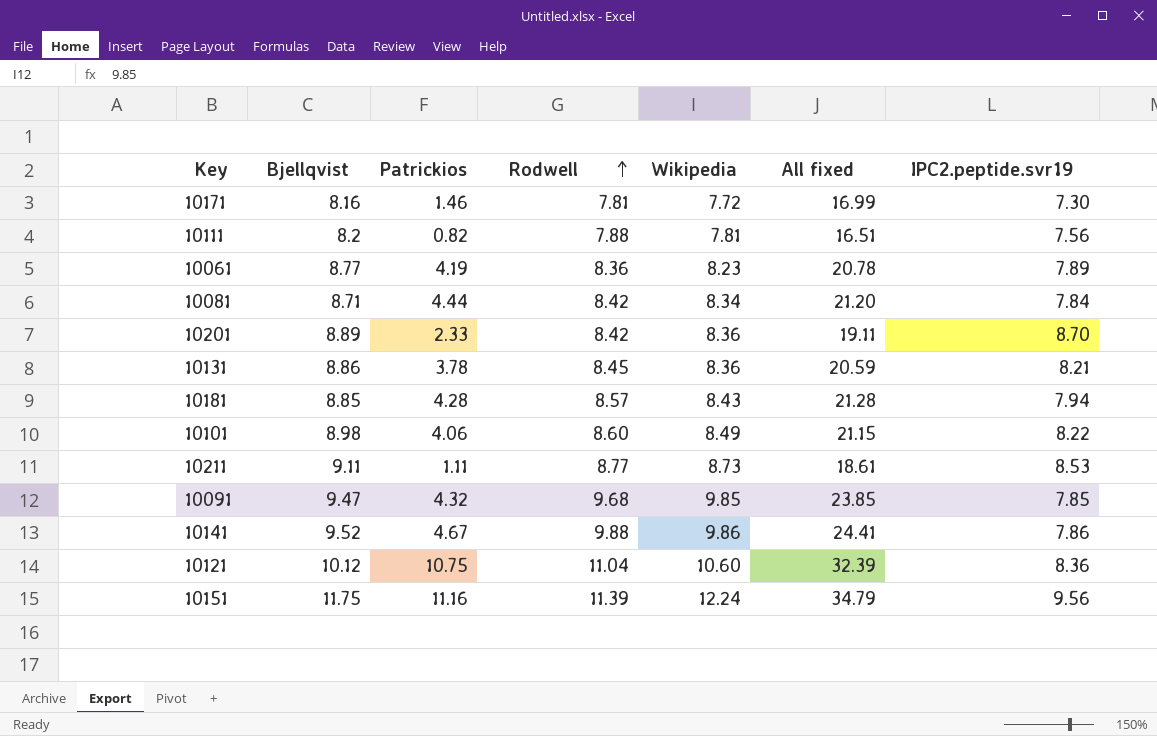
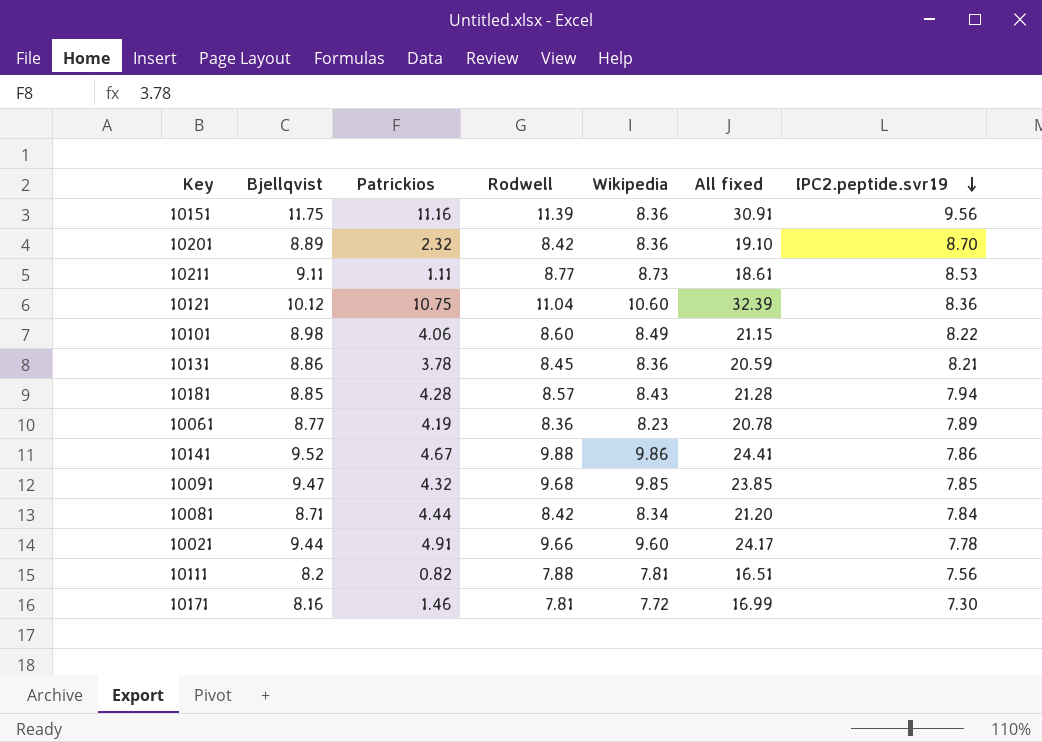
row order: Rodwell ascending -> IPC2.peptide.svr19 descending
10151 | Wikipedia: 12.24 -> 8.36
10151 | All fixed: 34.79 -> 30.91
10201 | Patrickios: 2.33 -> 2.32
10201 | All fixed: 19.11 -> 19.10
row 10021: none -> 9.44 | 4.91 | 9.66 | 9.60 | 24.17 | 7.78

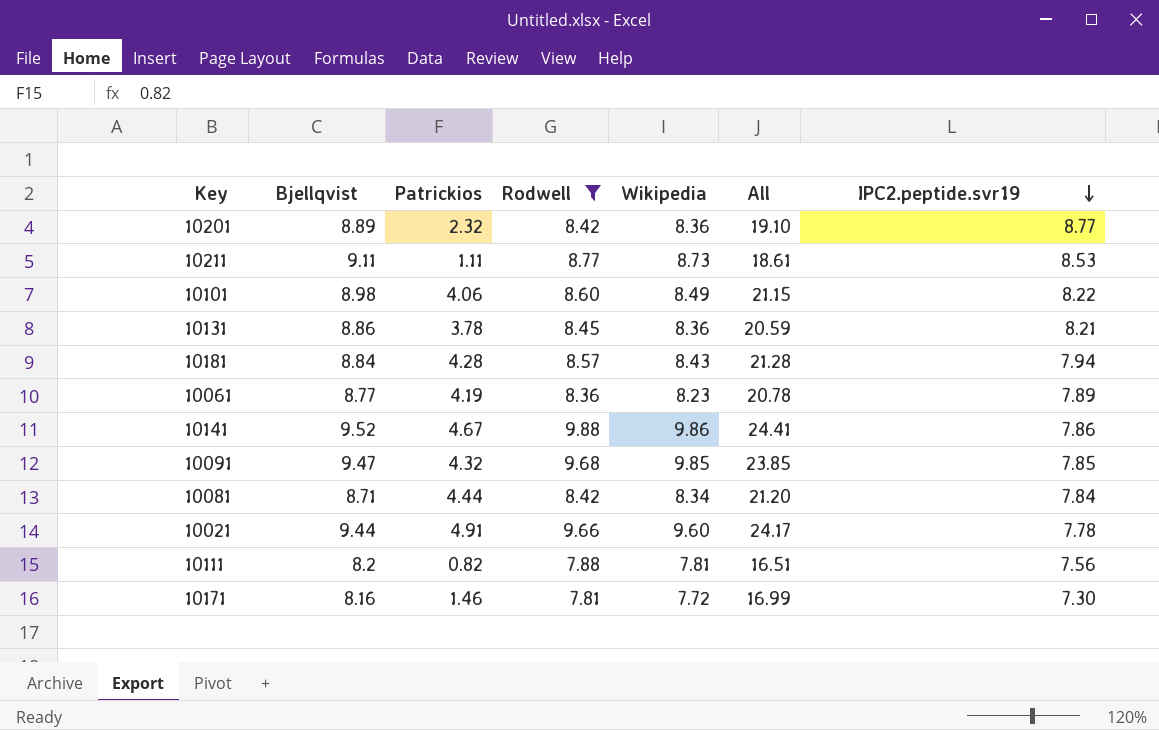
filter: none -> Rodwell <= 9.88
column name: All fixed -> All
10201 | IPC2.peptide.svr19: 8.70 -> 8.77
10181 | Bjellqvist: 8.85 -> 8.84

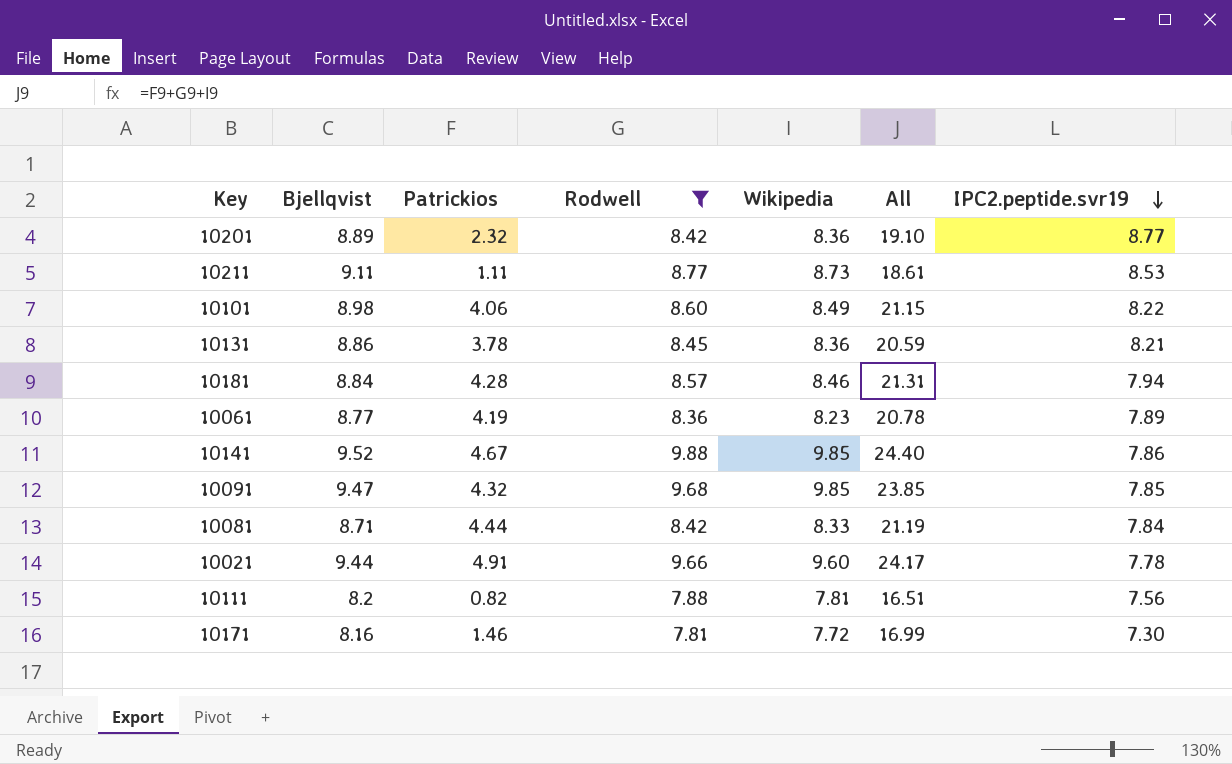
10181 | Wikipedia: 8.43 -> 8.46
10181 | All: 21.28 -> 21.31
10141 | Wikipedia: 9.86 -> 9.85
10141 | All: 24.41 -> 24.40
10081 | Wikipedia: 8.34 -> 8.33
10081 | All: 21.20 -> 21.19

